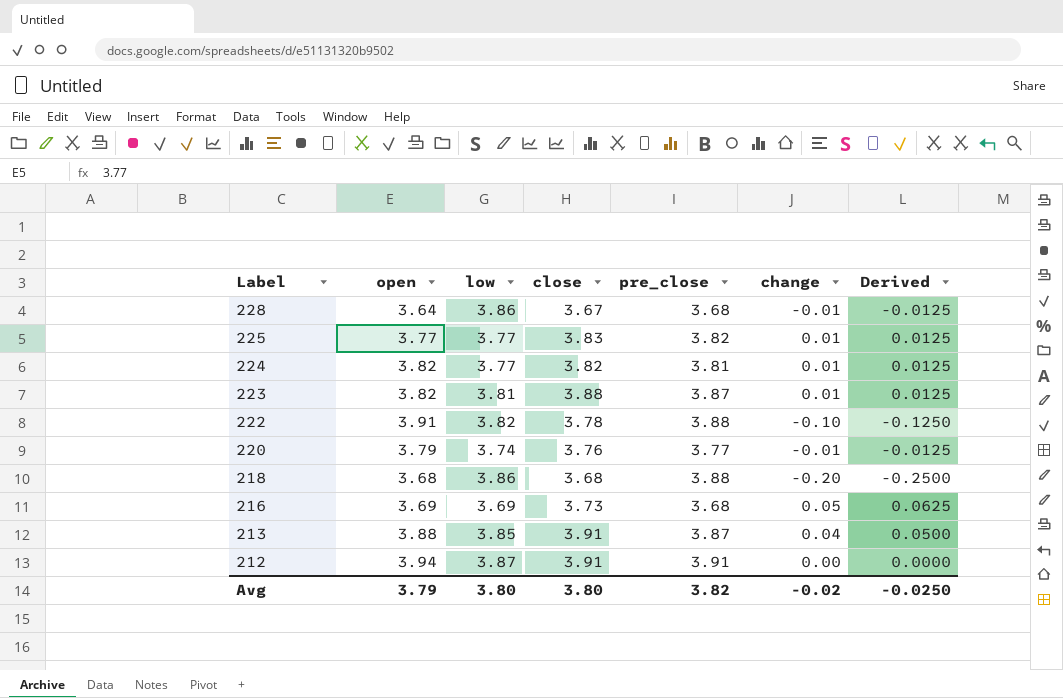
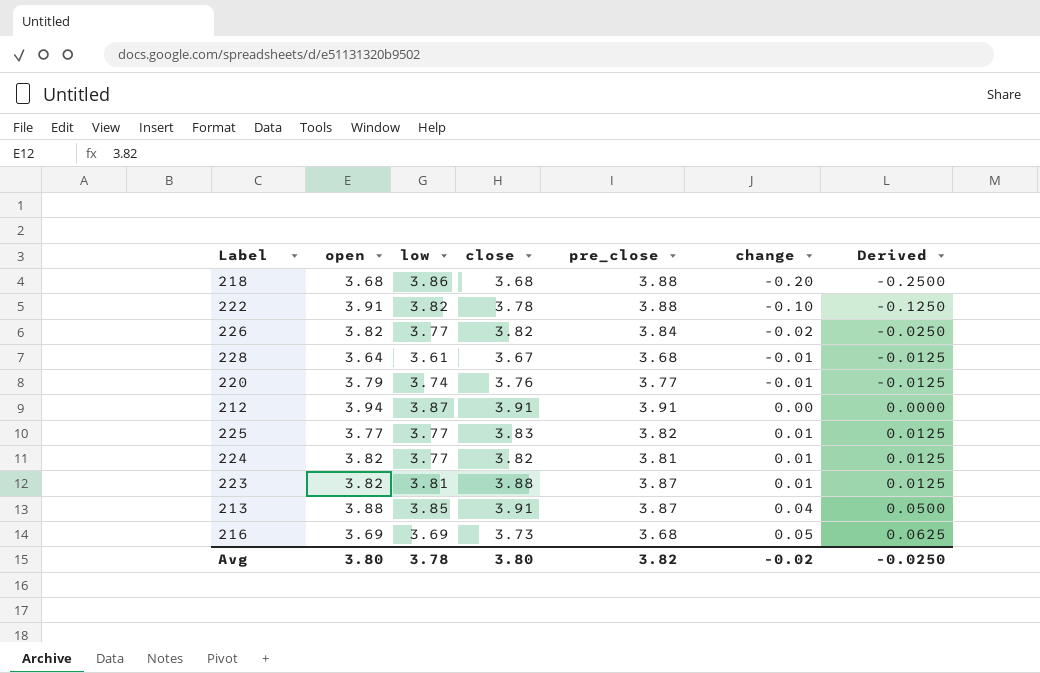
row order: Label descending -> change ascending
row 226: none -> 3.82 | 3.77 | 3.82 | 3.84 | -0.02 | -0.0250
228 | low: 3.86 -> 3.61
Avg | open: 3.79 -> 3.80
Avg | low: 3.80 -> 3.78

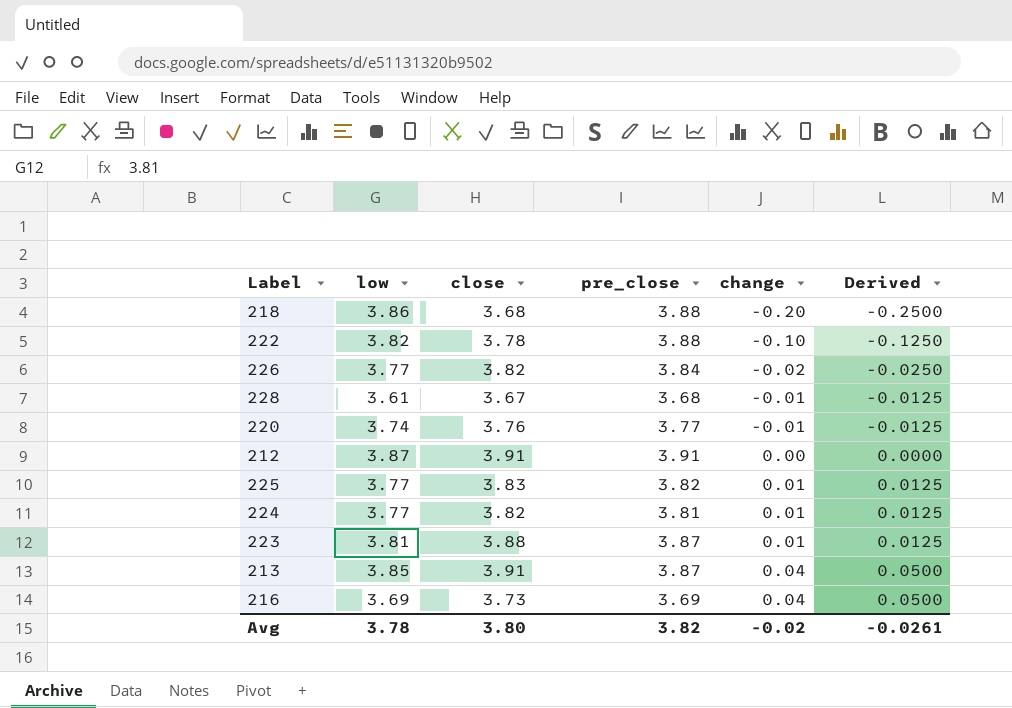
column open | position: 2 -> none
216 | pre_close: 3.68 -> 3.69
216 | change: 0.05 -> 0.04
216 | Derived: 0.0625 -> 0.0500
Avg | Derived: -0.0250 -> -0.0261

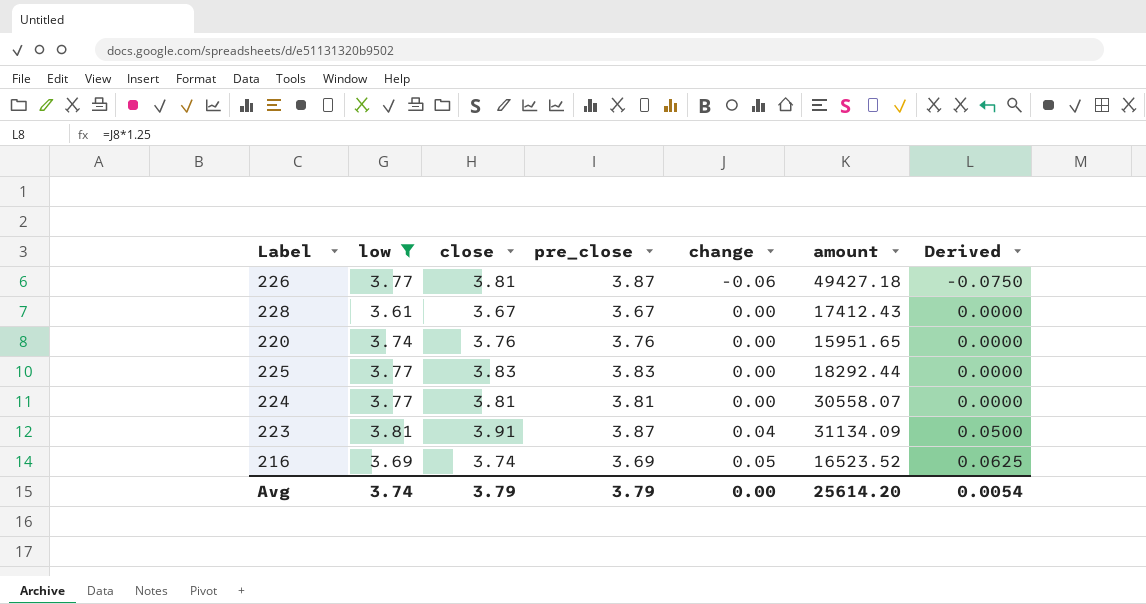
filter: none -> low <= 3.81
column amount | position: none -> 6
226 | close: 3.82 -> 3.81
226 | pre_close: 3.84 -> 3.87
226 | change: -0.02 -> -0.06
226 | Derived: -0.0250 -> -0.0750
228 | pre_close: 3.68 -> 3.67
228 | change: -0.01 -> 0.00
228 | Derived: -0.0125 -> 0.0000
220 | pre_close: 3.77 -> 3.76
220 | change: -0.01 -> 0.00
220 | Derived: -0.0125 -> 0.0000
225 | pre_close: 3.82 -> 3.83
225 | change: 0.01 -> 0.00
225 | Derived: 0.0125 -> 0.0000
224 | close: 3.82 -> 3.81
224 | change: 0.01 -> 0.00
224 | Derived: 0.0125 -> 0.0000
223 | close: 3.88 -> 3.91
223 | change: 0.01 -> 0.04
223 | Derived: 0.0125 -> 0.0500
216 | close: 3.73 -> 3.74
216 | change: 0.04 -> 0.05
216 | Derived: 0.0500 -> 0.0625
Avg | low: 3.78 -> 3.74
Avg | close: 3.80 -> 3.79
Avg | pre_close: 3.82 -> 3.79
Avg | change: -0.02 -> 0.00
Avg | Derived: -0.0261 -> 0.0054

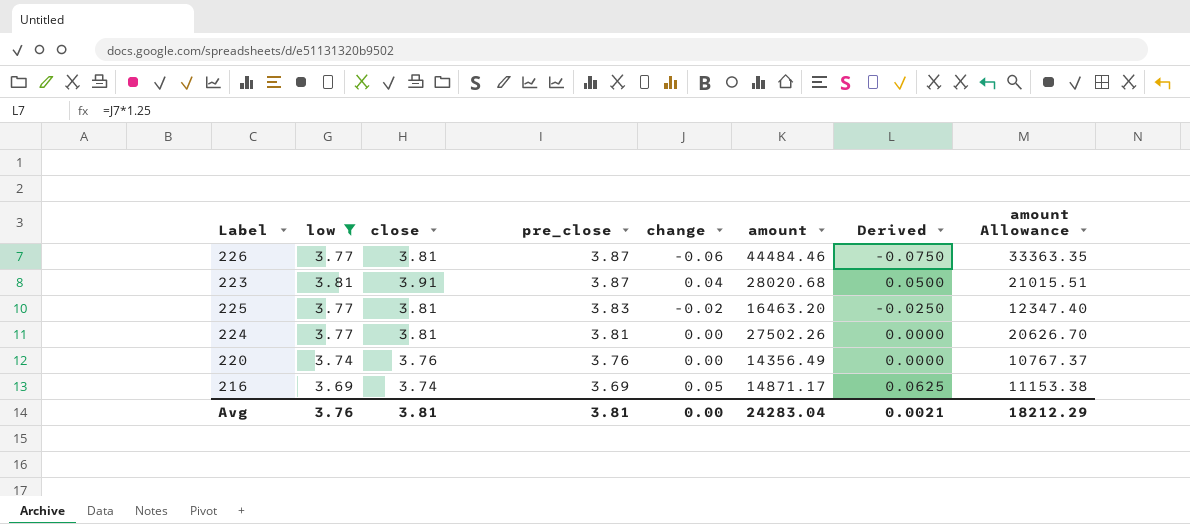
row order: change ascending -> pre_close descending
column amount Allowance | formula: none -> [amount] * 0.75
row 228: 3.61 | 3.67 | 3.67 | 0.00 | 17412.43 | 0.0000 -> none
226 | amount: 49427.18 -> 44484.46
223 | amount: 31134.09 -> 28020.68
225 | close: 3.83 -> 3.81
225 | change: 0.00 -> -0.02
225 | amount: 18292.44 -> 16463.20
225 | Derived: 0.0000 -> -0.0250
224 | amount: 30558.07 -> 27502.26
220 | amount: 15951.65 -> 14356.49
216 | amount: 16523.52 -> 14871.17
Avg | low: 3.74 -> 3.76
Avg | close: 3.79 -> 3.81
Avg | pre_close: 3.79 -> 3.81
Avg | amount: 25614.20 -> 24283.04
Avg | Derived: 0.0054 -> 0.0021

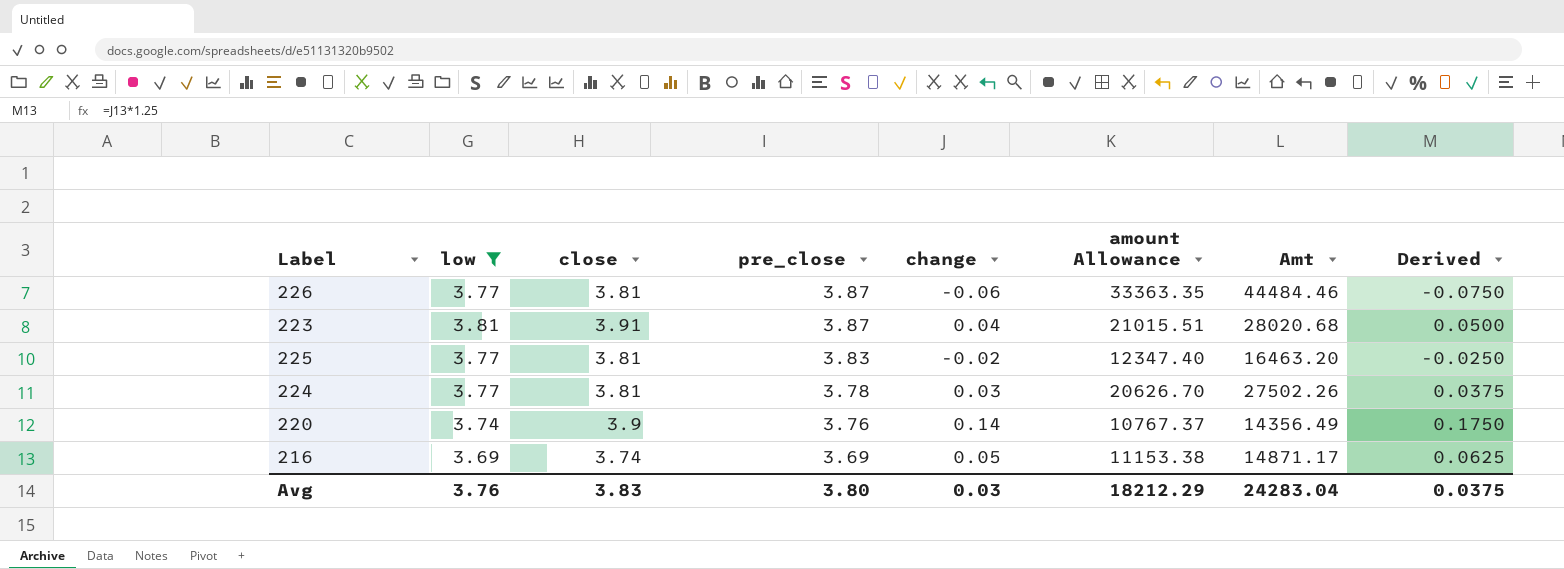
column amount Allowance | position: 8 -> 6
column name: amount -> Amt
224 | pre_close: 3.81 -> 3.78
224 | change: 0.00 -> 0.03
224 | Derived: 0.0000 -> 0.0375
220 | close: 3.76 -> 3.9
220 | change: 0.00 -> 0.14
220 | Derived: 0.0000 -> 0.1750
Avg | close: 3.81 -> 3.83
Avg | pre_close: 3.81 -> 3.80
Avg | change: 0.00 -> 0.03
Avg | Derived: 0.0021 -> 0.0375

